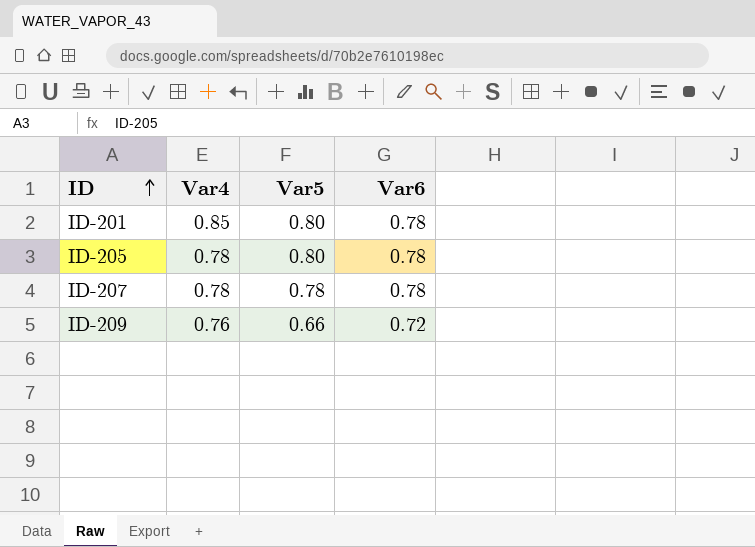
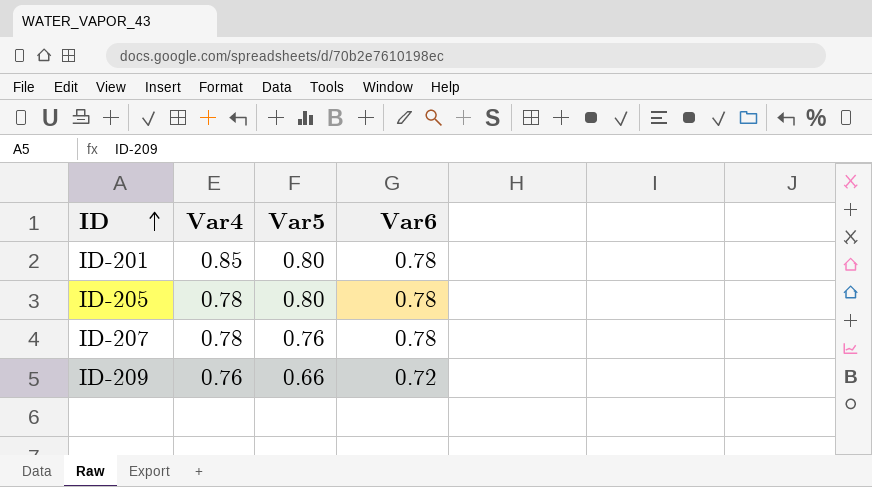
ID-207 | Var5: 0.78 -> 0.76

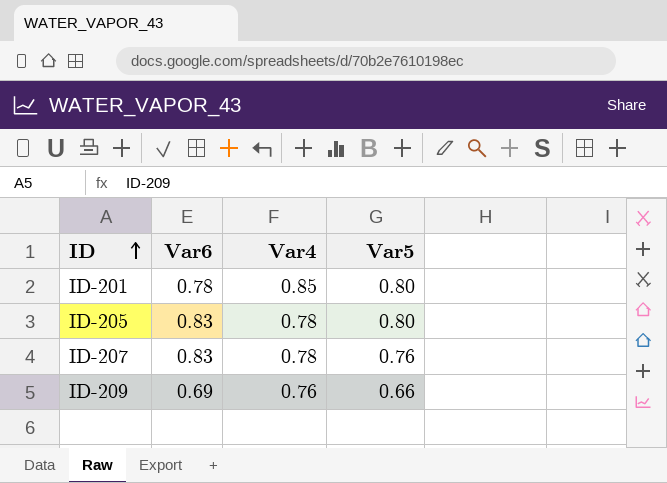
column Var6 | position: 4 -> 2
ID-205 | Var6: 0.78 -> 0.83
ID-207 | Var6: 0.78 -> 0.83
ID-209 | Var6: 0.72 -> 0.69

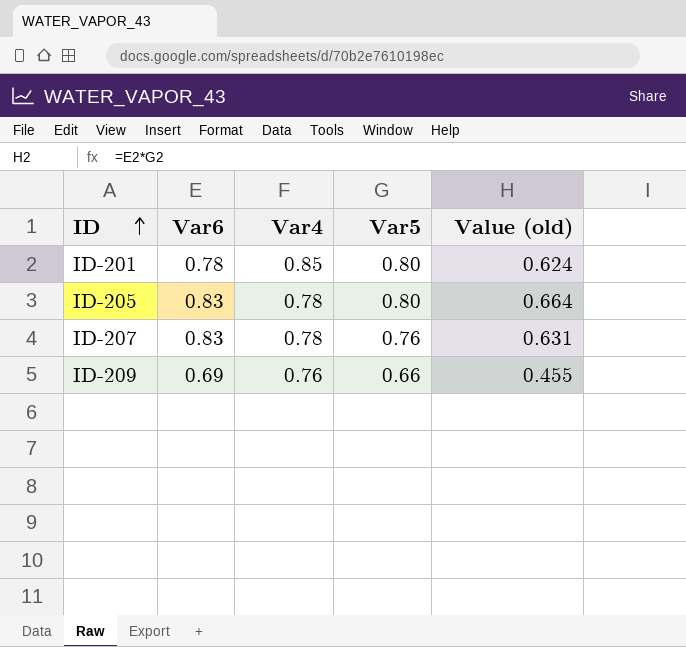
column Value (old) | formula: none -> [Var6] * [Var5]

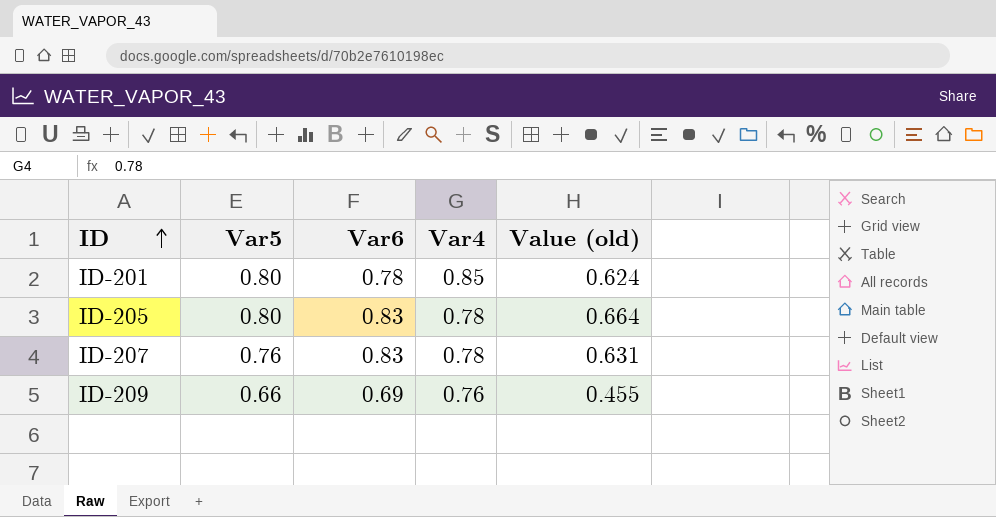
column Var5 | position: 4 -> 2

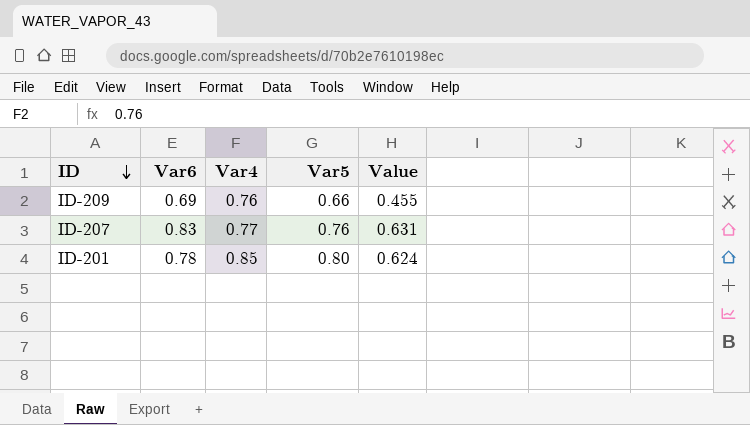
row order: ID ascending -> ID descending
column Var5 | position: 2 -> 4
column name: Value (old) -> Value
row ID-205: 0.80 | 0.83 | 0.78 | 0.664 -> none
ID-207 | Var4: 0.78 -> 0.77

